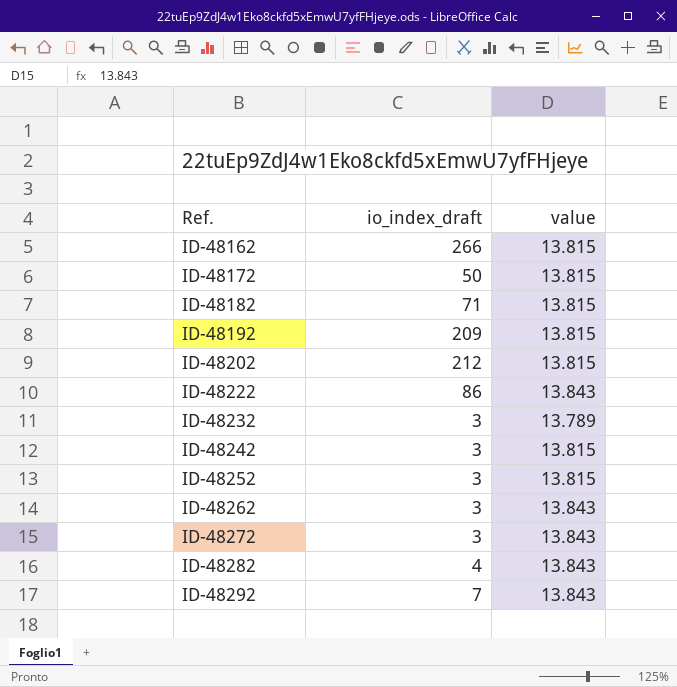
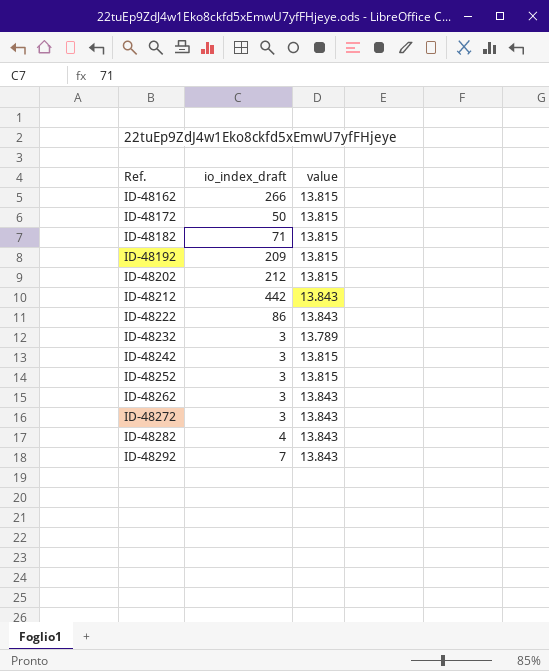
row ID-48212: none -> 442 | 13.843

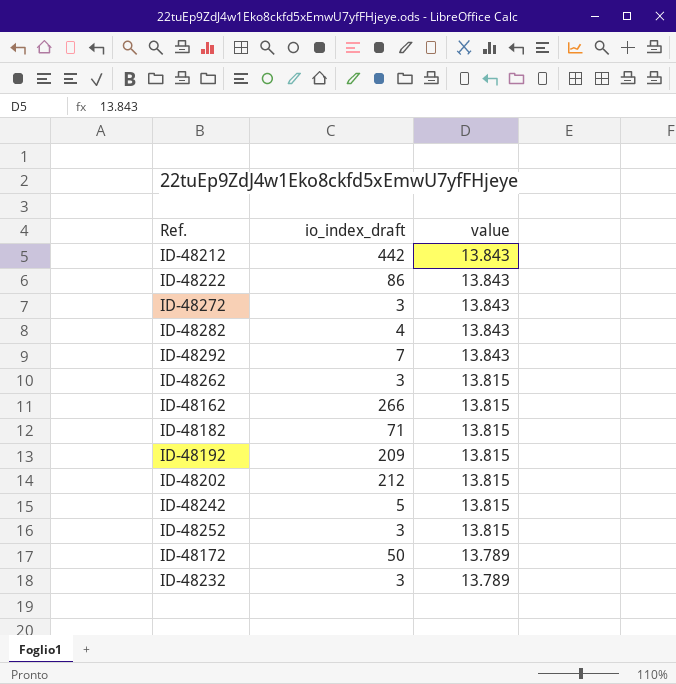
row order: Ref. ascending -> value descending
ID-48262 | value: 13.843 -> 13.815
ID-48242 | io_index_draft: 3 -> 5
ID-48172 | value: 13.815 -> 13.789

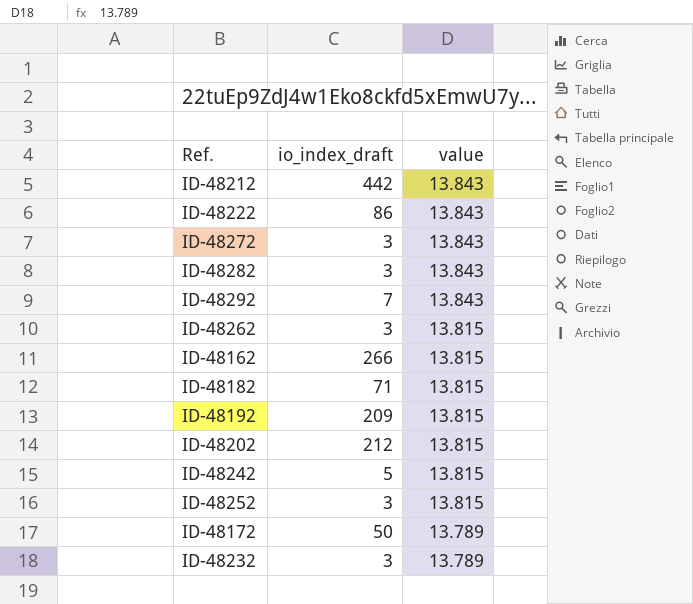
ID-48282 | io_index_draft: 4 -> 3

